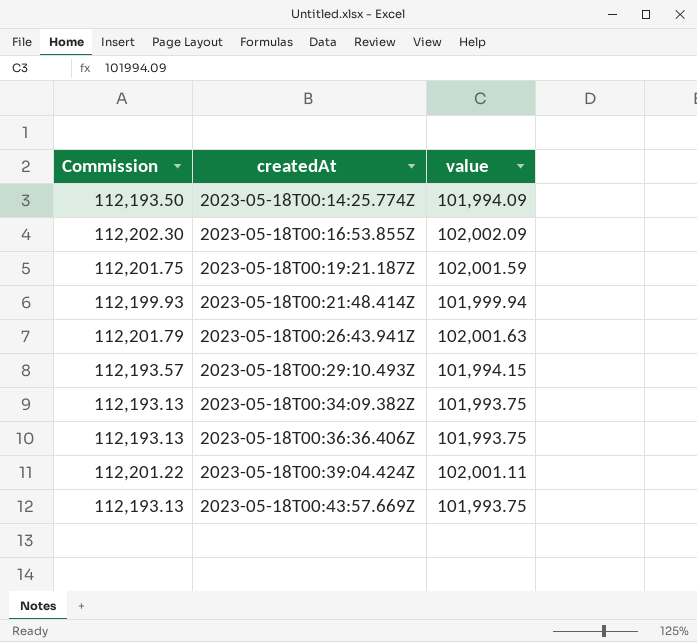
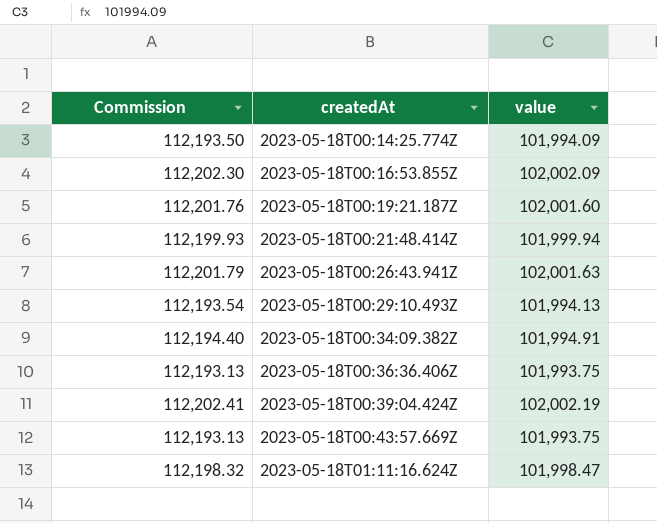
2023-05-18T00:19:21.187Z | Commission: 112,201.75 -> 112,201.76
2023-05-18T00:19:21.187Z | value: 102,001.59 -> 102,001.60
2023-05-18T00:29:10.493Z | Commission: 112,193.57 -> 112,193.54
2023-05-18T00:29:10.493Z | value: 101,994.15 -> 101,994.13
2023-05-18T00:34:09.382Z | Commission: 112,193.13 -> 112,194.40
2023-05-18T00:34:09.382Z | value: 101,993.75 -> 101,994.91
2023-05-18T00:39:04.424Z | Commission: 112,201.22 -> 112,202.41
2023-05-18T00:39:04.424Z | value: 102,001.11 -> 102,002.19
row 2023-05-18T01:11:16.624Z: none -> 112,198.32 | 101,998.47

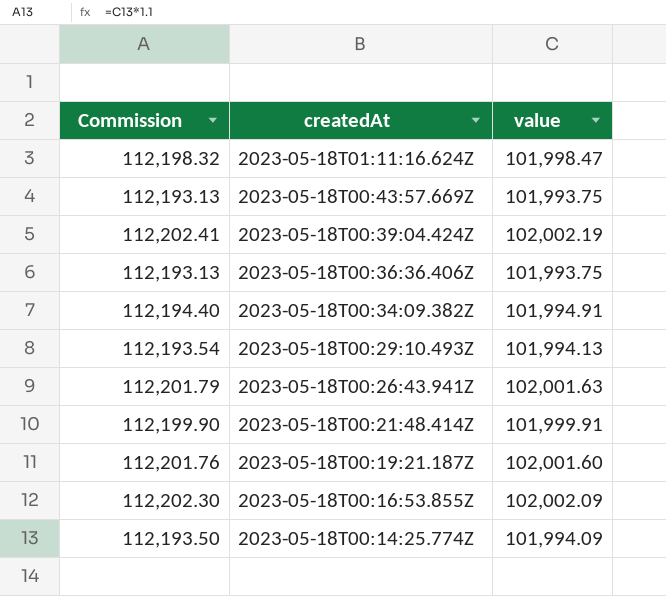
row order: createdAt ascending -> createdAt descending
2023-05-18T00:21:48.414Z | Commission: 112,199.93 -> 112,199.90
2023-05-18T00:21:48.414Z | value: 101,999.94 -> 101,999.91

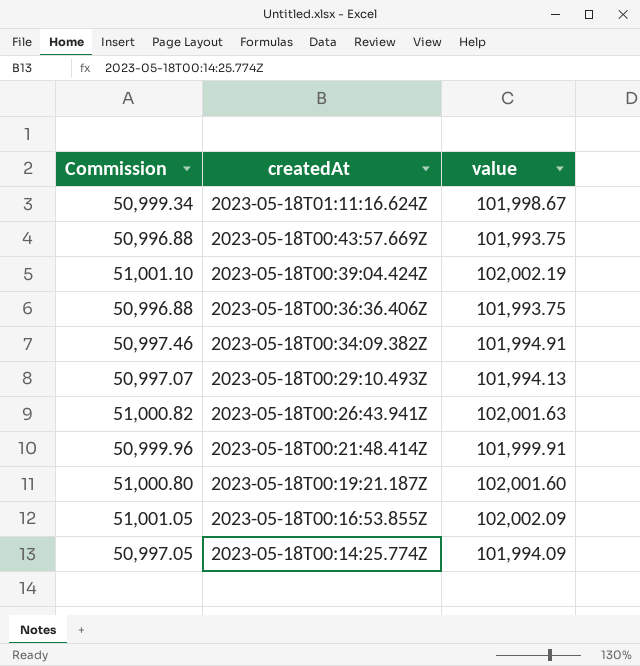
column Commission | formula: [value] * 1.1 -> [value] * 0.5
2023-05-18T01:11:16.624Z | value: 101,998.47 -> 101,998.67

